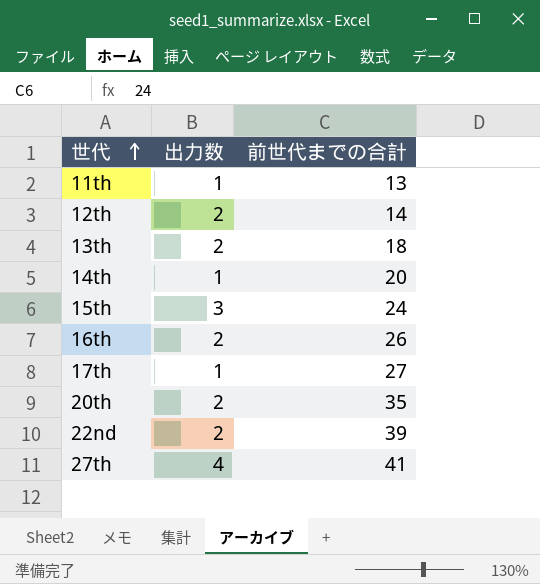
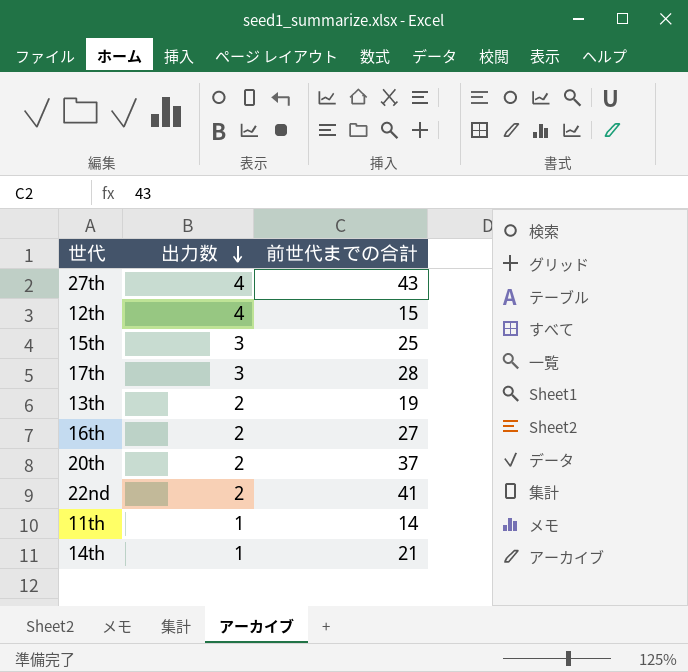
row order: 世代 ascending -> 出力数 descending
27th | 前世代までの合計: 41 -> 43
12th | 出力数: 2 -> 4
12th | 前世代までの合計: 14 -> 15
15th | 前世代までの合計: 24 -> 25
17th | 出力数: 1 -> 3
17th | 前世代までの合計: 27 -> 28
13th | 前世代までの合計: 18 -> 19
16th | 前世代までの合計: 26 -> 27
20th | 前世代までの合計: 35 -> 37
22nd | 前世代までの合計: 39 -> 41
11th | 前世代までの合計: 13 -> 14
14th | 前世代までの合計: 20 -> 21

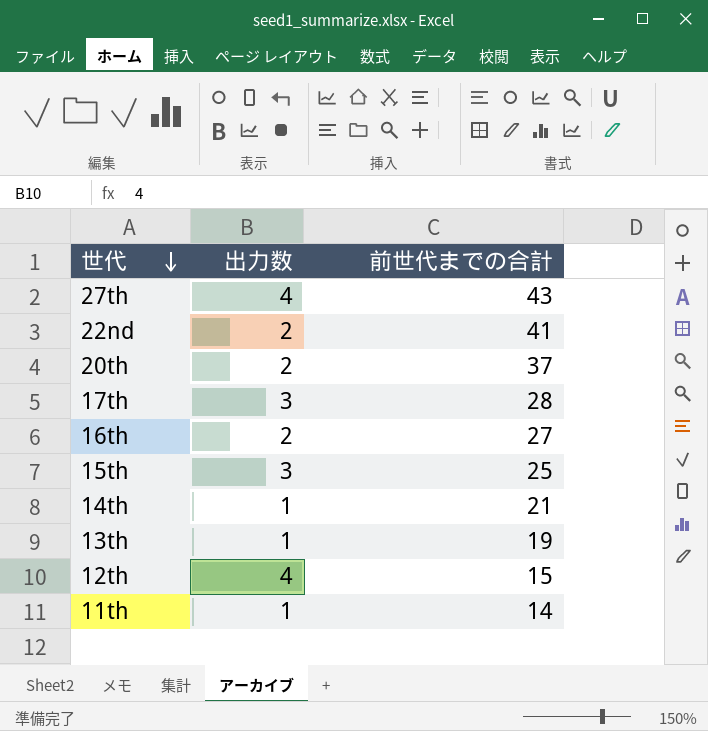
row order: 出力数 descending -> 世代 descending
13th | 出力数: 2 -> 1

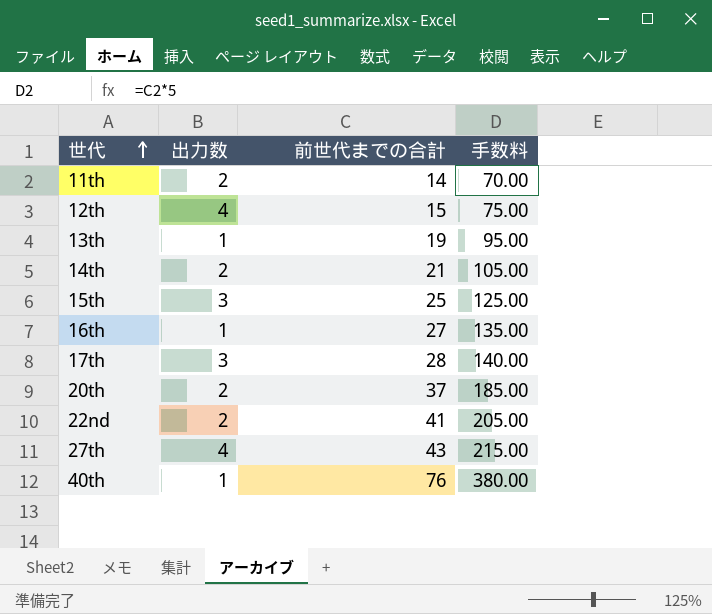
row order: 世代 descending -> 世代 ascending
column 手数料 | formula: none -> [前世代までの合計] * 5
11th | 出力数: 1 -> 2
14th | 出力数: 1 -> 2
16th | 出力数: 2 -> 1
row 40th: none -> 1 | 76 | 380.00

